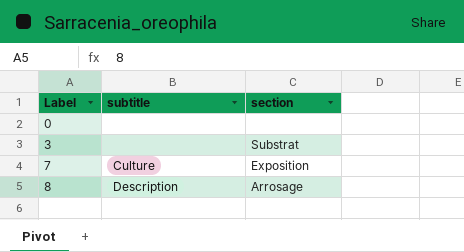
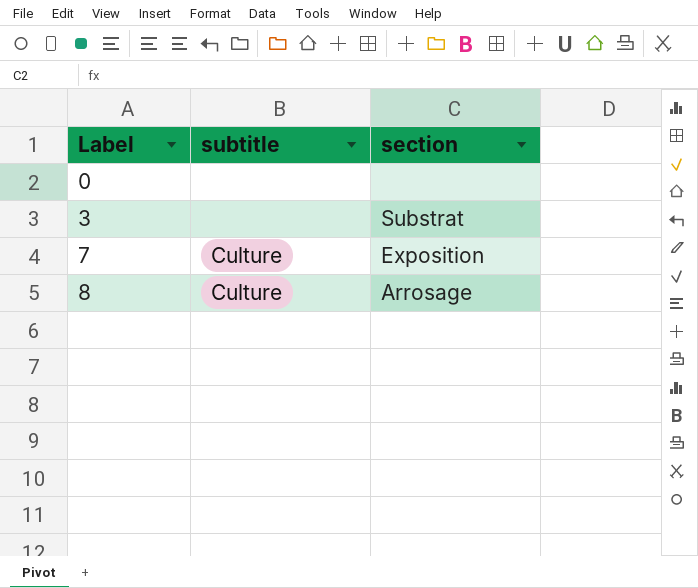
8 | subtitle: Description -> Culture

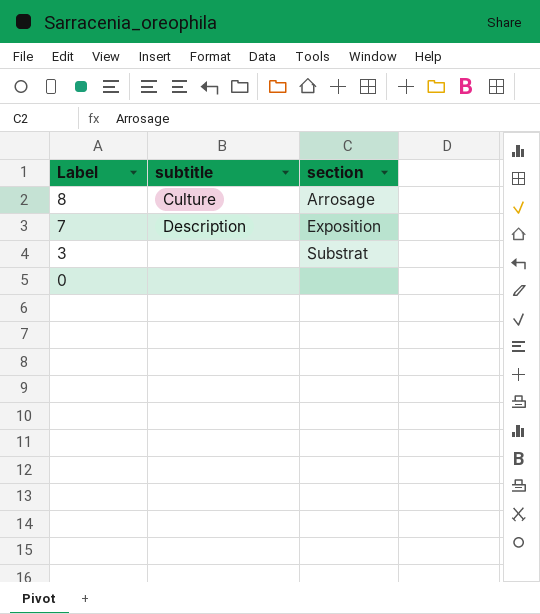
row order: Label ascending -> Label descending
7 | subtitle: Culture -> Description

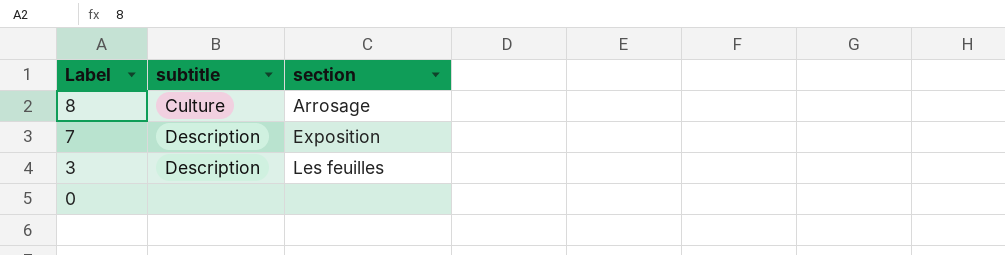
3 | subtitle: none -> Description
3 | section: Substrat -> Les feuilles

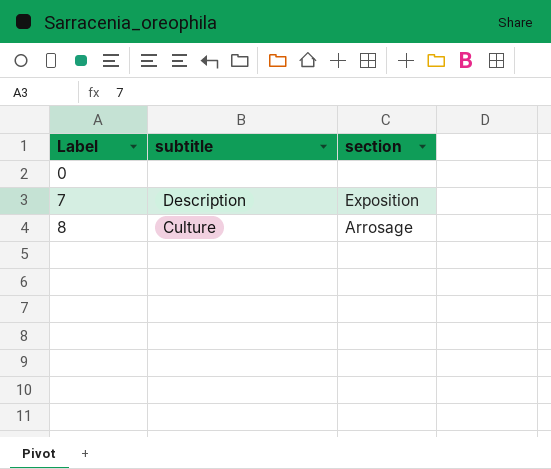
row order: Label descending -> Label ascending
row 3: Description | Les feuilles -> none

